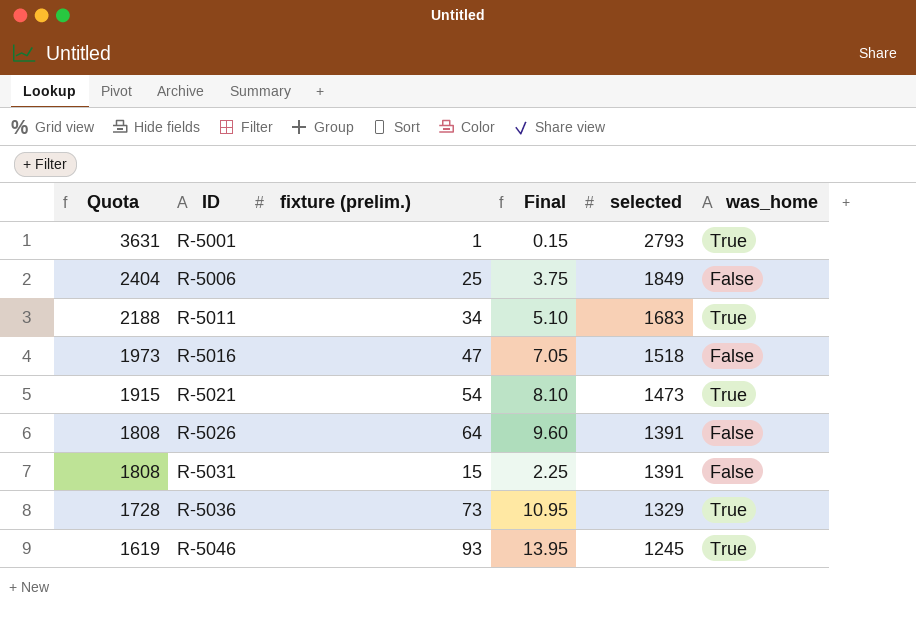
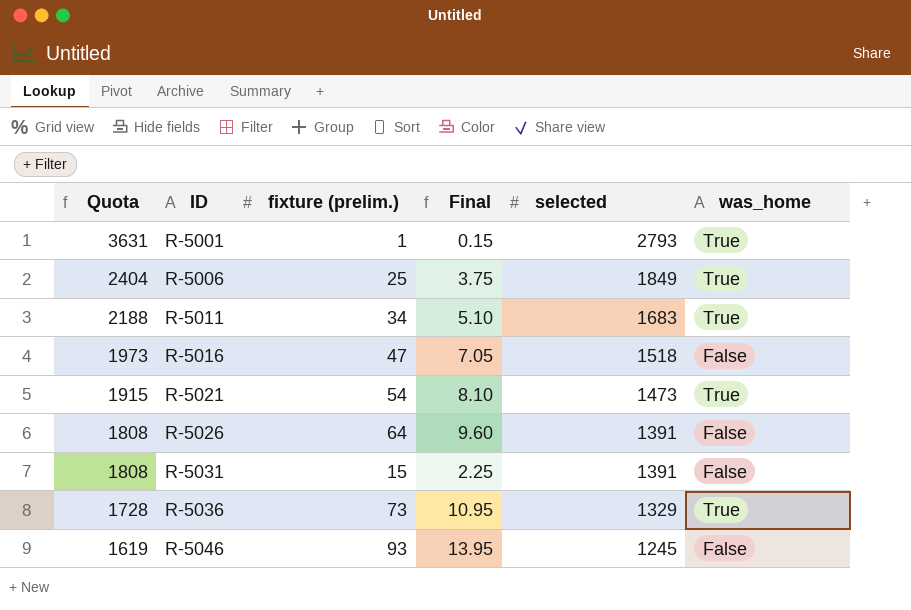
R-5006 | was_home: False -> True
R-5046 | was_home: True -> False

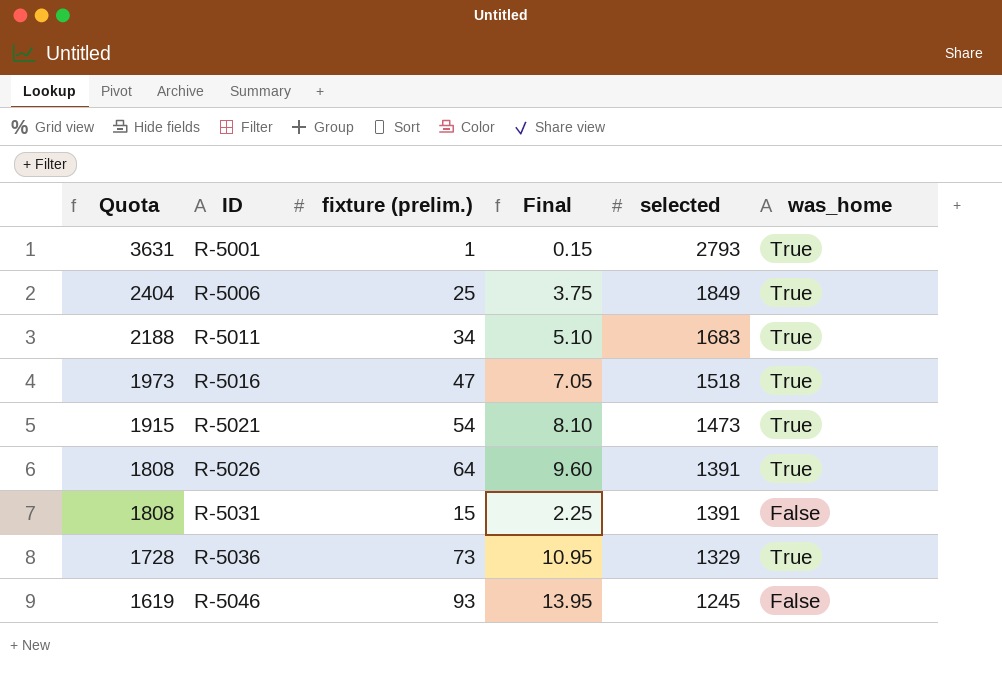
R-5016 | was_home: False -> True
R-5026 | was_home: False -> True

